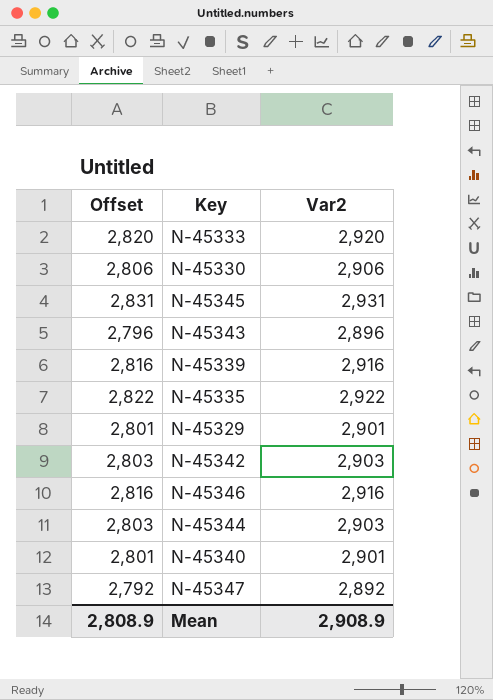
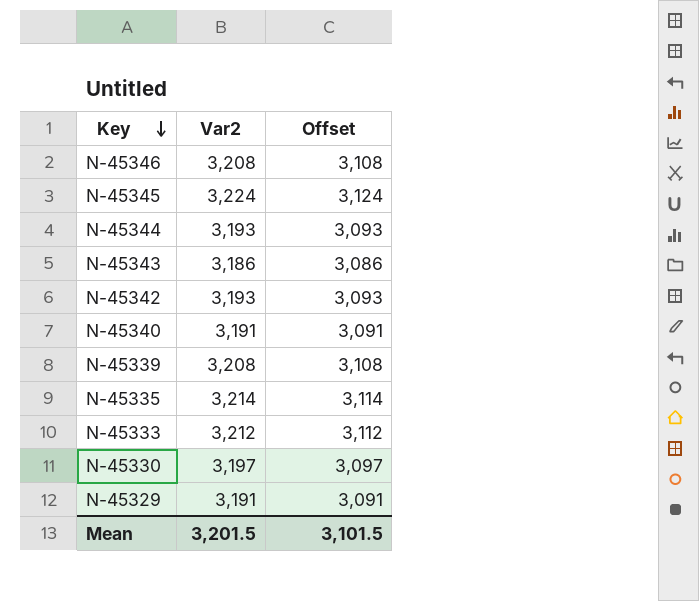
row order: none -> Key descending
column Offset | position: 1 -> 3
row N-45347: 2,792 | 2,892 -> none
N-45346 | Var2: 2,916 -> 3,208
N-45346 | Offset: 2,816 -> 3,108
N-45345 | Var2: 2,931 -> 3,224
N-45345 | Offset: 2,831 -> 3,124
N-45344 | Var2: 2,903 -> 3,193
N-45344 | Offset: 2,803 -> 3,093
N-45343 | Var2: 2,896 -> 3,186
N-45343 | Offset: 2,796 -> 3,086
N-45342 | Var2: 2,903 -> 3,193
N-45342 | Offset: 2,803 -> 3,093
N-45340 | Var2: 2,901 -> 3,191
N-45340 | Offset: 2,801 -> 3,091
N-45339 | Var2: 2,916 -> 3,208
N-45339 | Offset: 2,816 -> 3,108
N-45335 | Var2: 2,922 -> 3,214
N-45335 | Offset: 2,822 -> 3,114
N-45333 | Var2: 2,920 -> 3,212
N-45333 | Offset: 2,820 -> 3,112
N-45330 | Var2: 2,906 -> 3,197
N-45330 | Offset: 2,806 -> 3,097
N-45329 | Var2: 2,901 -> 3,191
N-45329 | Offset: 2,801 -> 3,091
Mean | Var2: 2,908.9 -> 3,201.5
Mean | Offset: 2,808.9 -> 3,101.5

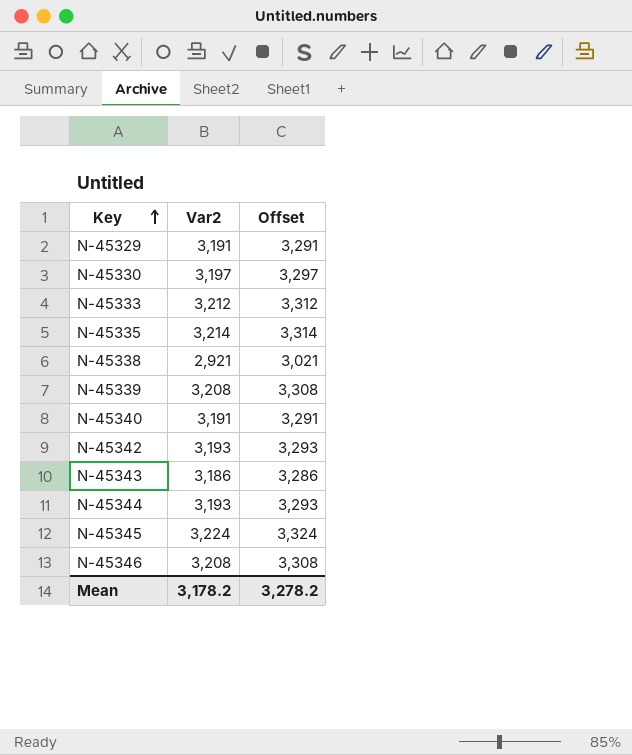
row order: Key descending -> Key ascending
column Offset | formula: [Var2] - 100 -> [Var2] + 100
row N-45338: none -> 2,921 | 3,021
Mean | Var2: 3,201.5 -> 3,178.2
Mean | Offset: 3,101.5 -> 3,278.2

